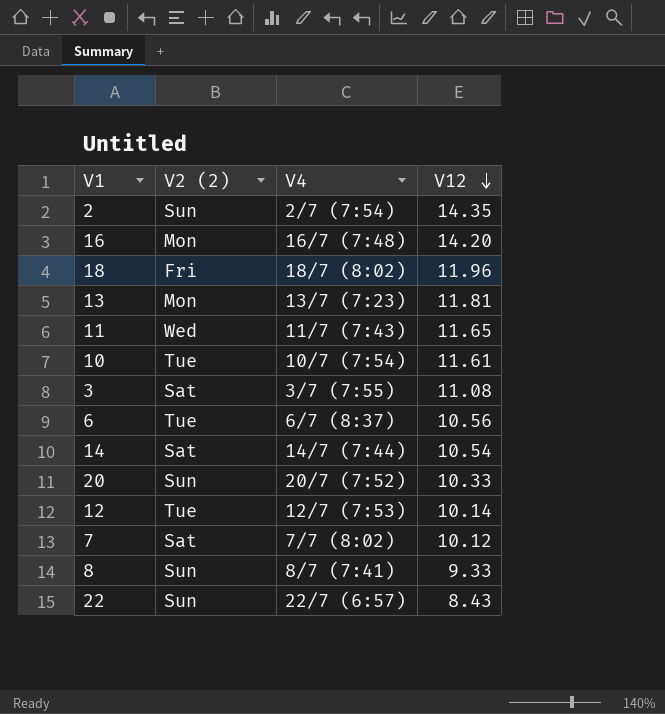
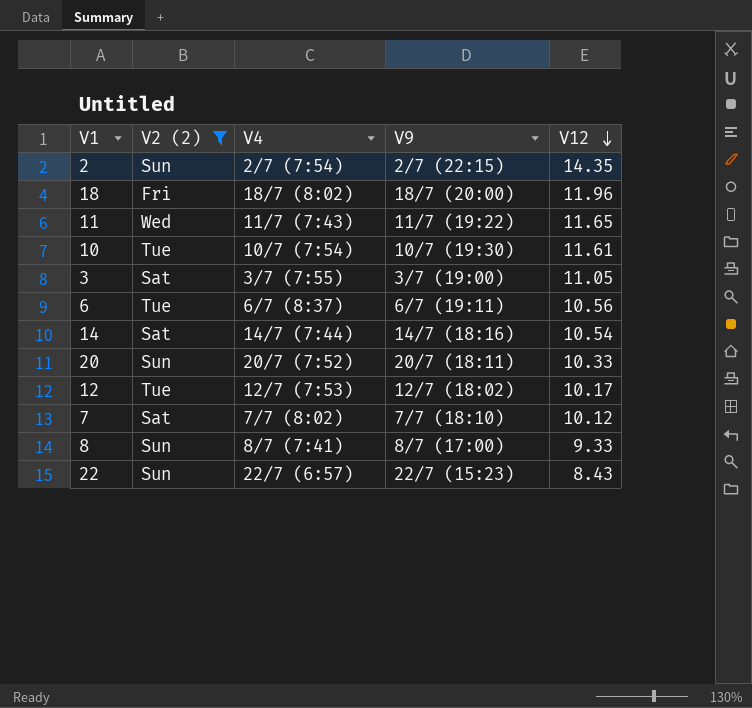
filter: none -> V2 (2) != Mon
column V9 | position: none -> 4
3 | V12: 11.08 -> 11.05
12 | V12: 10.14 -> 10.17

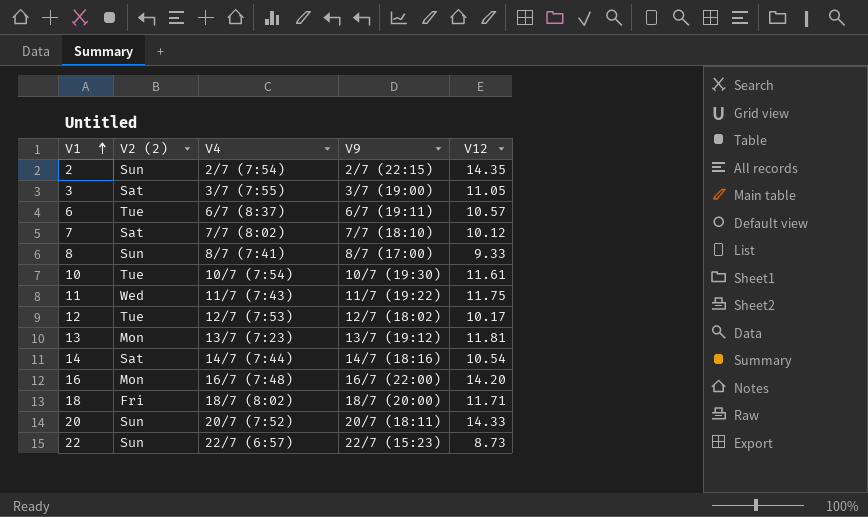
filter: V2 (2) != Mon -> none
row order: V12 descending -> V1 ascending
6 | V12: 10.56 -> 10.57
11 | V12: 11.65 -> 11.75
18 | V12: 11.96 -> 11.71
20 | V12: 10.33 -> 14.33
22 | V12: 8.43 -> 8.73

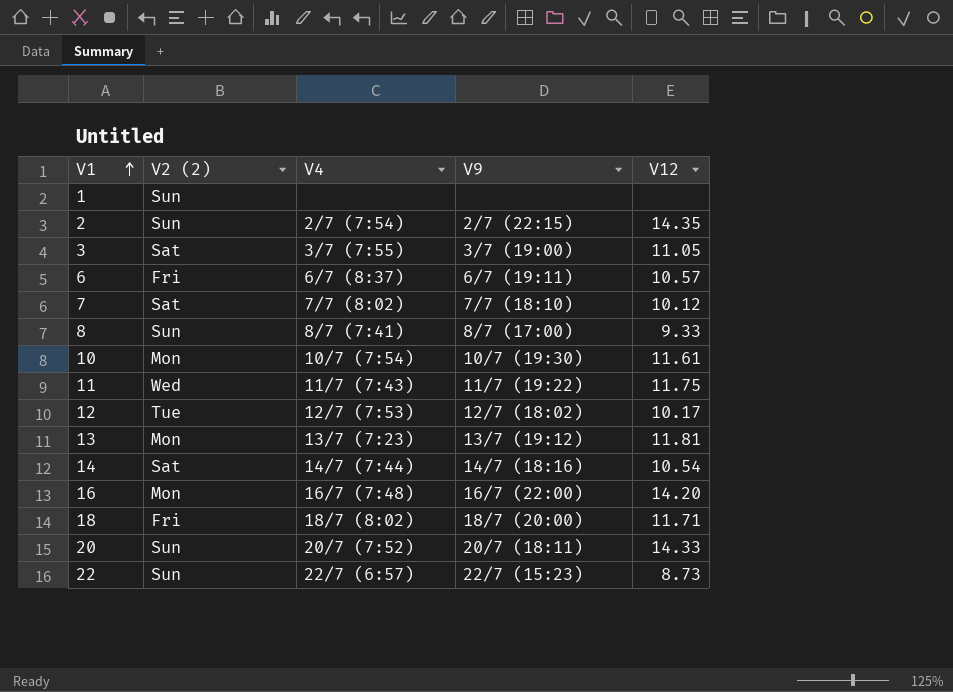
row 1: none -> Sun | none | none | none
6 | V2 (2): Tue -> Fri
10 | V2 (2): Tue -> Mon

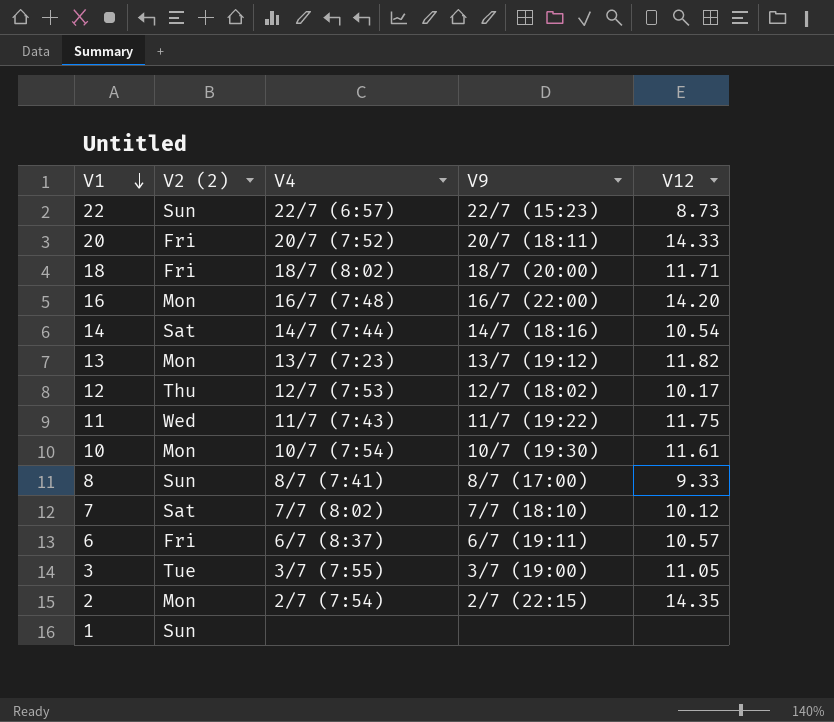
row order: V1 ascending -> V1 descending
20 | V2 (2): Sun -> Fri
13 | V12: 11.81 -> 11.82
12 | V2 (2): Tue -> Thu
3 | V2 (2): Sat -> Tue
2 | V2 (2): Sun -> Mon

